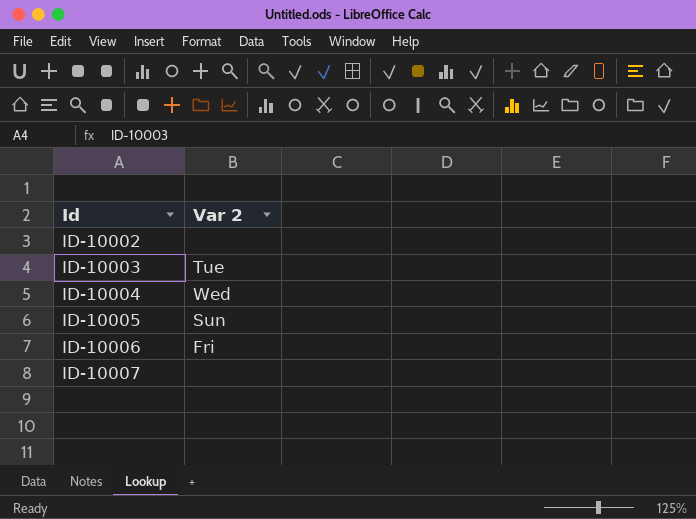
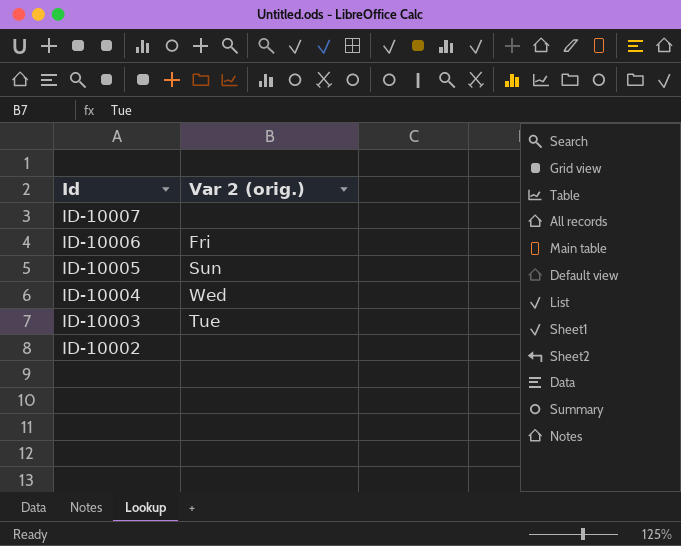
row order: Id ascending -> Id descending
column name: Var 2 -> Var 2 (orig.)

